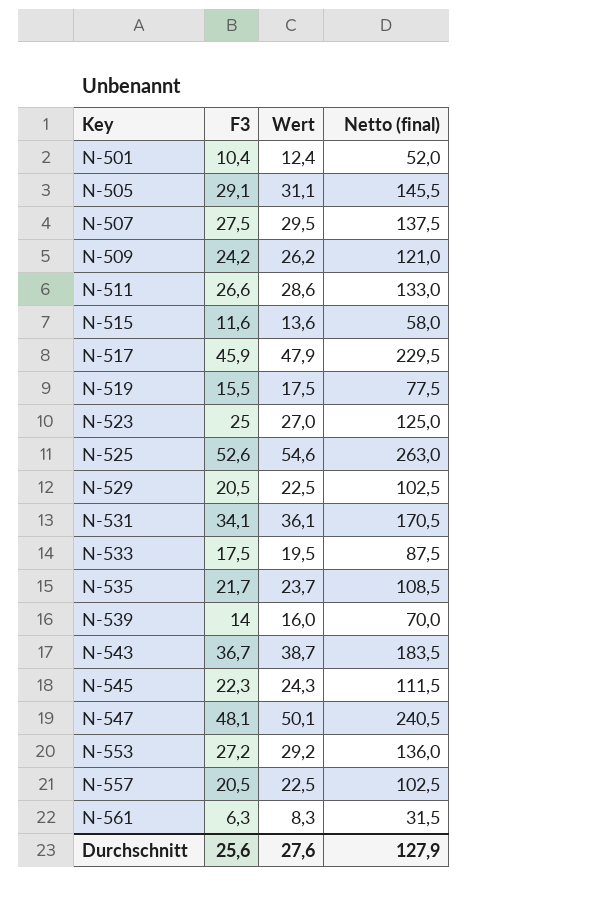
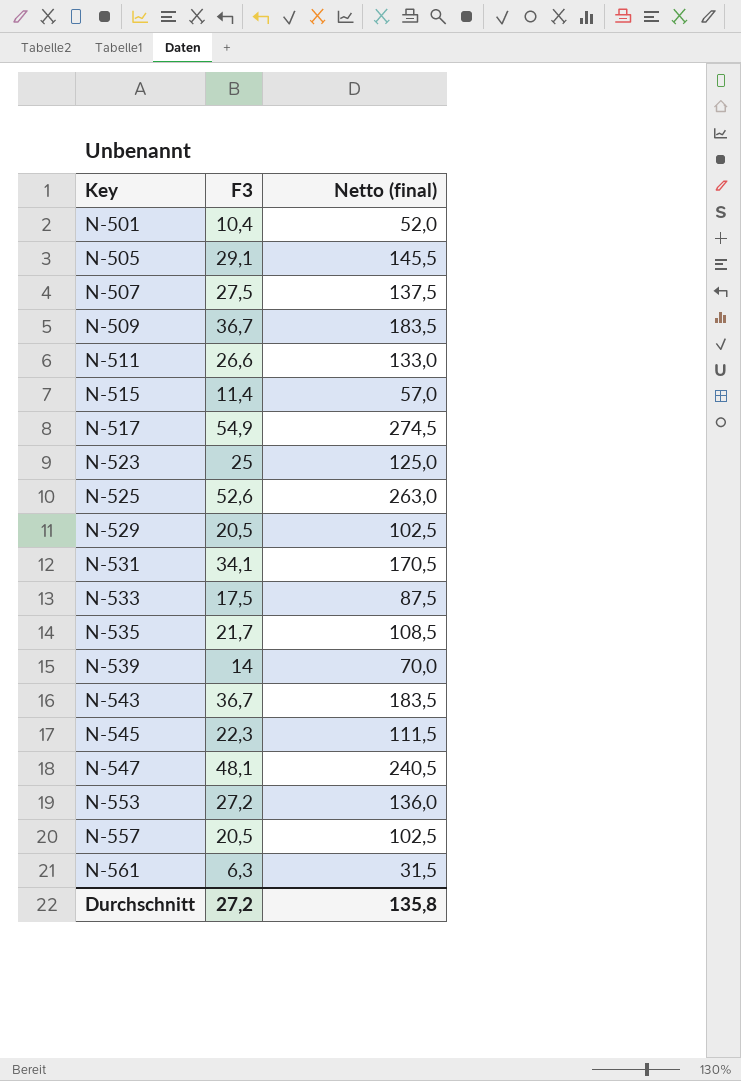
column Wert | formula: [F3] + 2 -> none
row N-519: 15,5 | 17,5 | 77,5 -> none
N-509 | F3: 24,2 -> 36,7
N-509 | Netto (final): 121,0 -> 183,5
N-515 | F3: 11,6 -> 11,4
N-515 | Netto (final): 58,0 -> 57,0
N-517 | F3: 45,9 -> 54,9
N-517 | Netto (final): 229,5 -> 274,5
Durchschnitt | F3: 25,6 -> 27,2
Durchschnitt | Netto (final): 127,9 -> 135,8

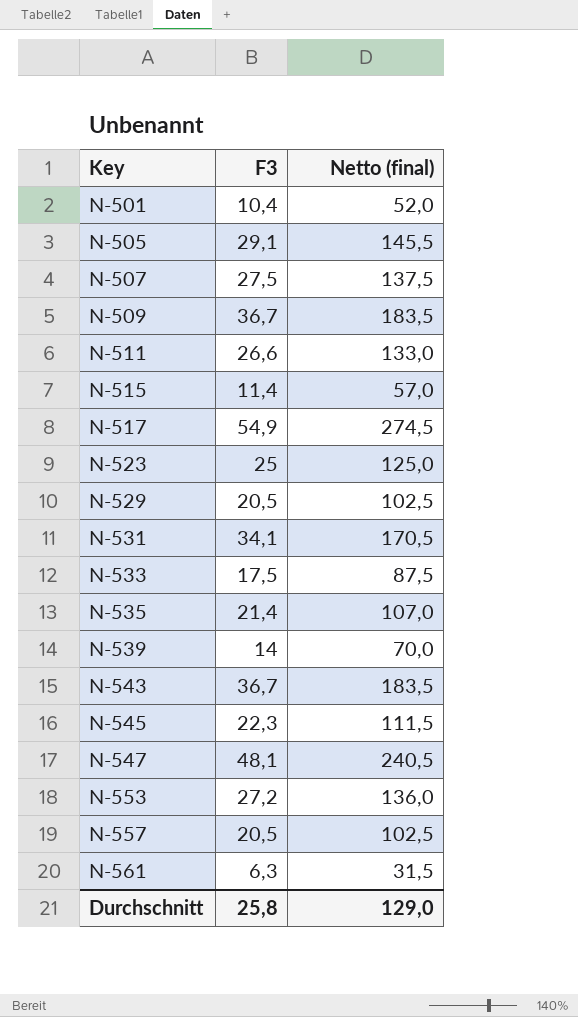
row N-525: 52,6 | 263,0 -> none
N-535 | F3: 21,7 -> 21,4
N-535 | Netto (final): 108,5 -> 107,0
Durchschnitt | F3: 27,2 -> 25,8
Durchschnitt | Netto (final): 135,8 -> 129,0

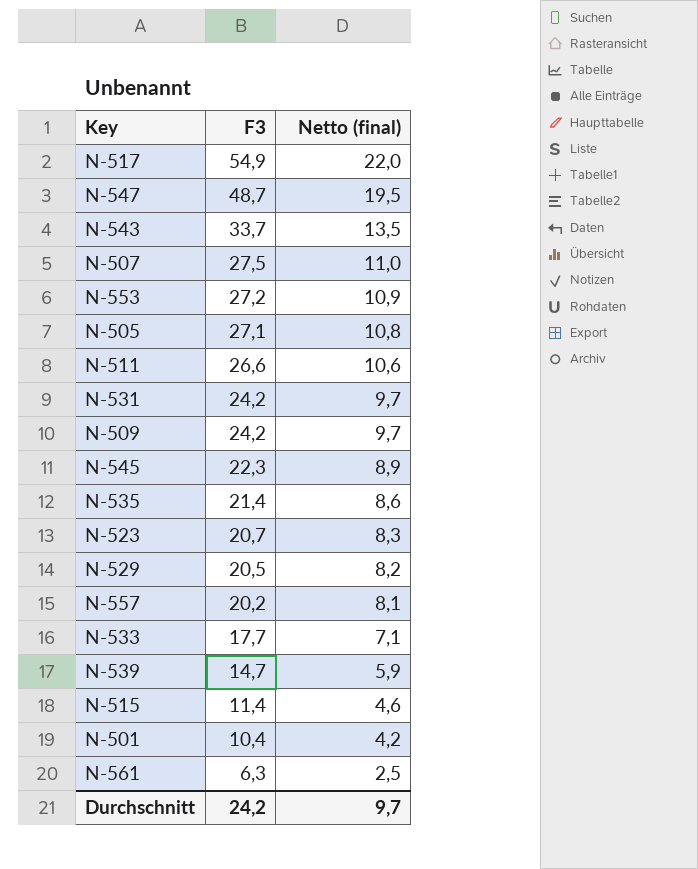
row order: Key ascending -> F3 descending
column Netto (final) | formula: [F3] * 5 -> [F3] * 0,4
N-547 | F3: 48,1 -> 48,7
N-543 | F3: 36,7 -> 33,7
N-505 | F3: 29,1 -> 27,1
N-531 | F3: 34,1 -> 24,2
N-509 | F3: 36,7 -> 24,2
N-523 | F3: 25 -> 20,7
N-557 | F3: 20,5 -> 20,2
N-533 | F3: 17,5 -> 17,7
N-539 | F3: 14 -> 14,7
Durchschnitt | F3: 25,8 -> 24,2
Durchschnitt | Netto (final): 129,0 -> 9,7

